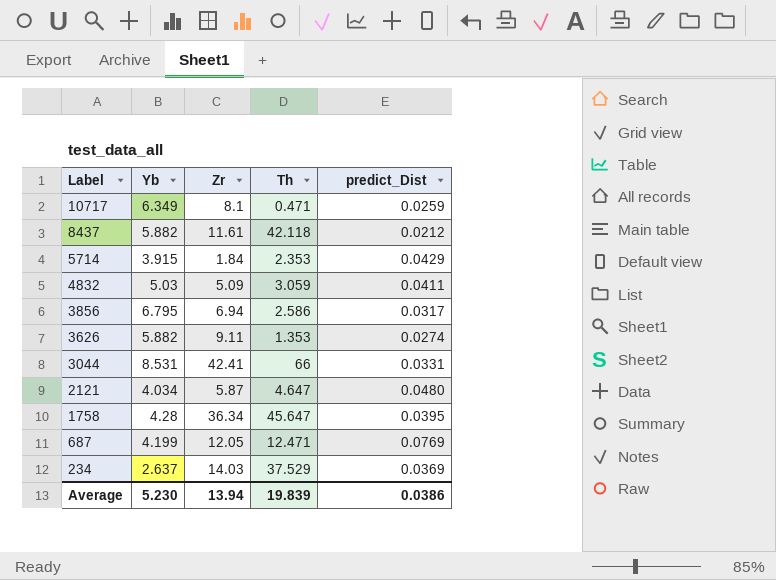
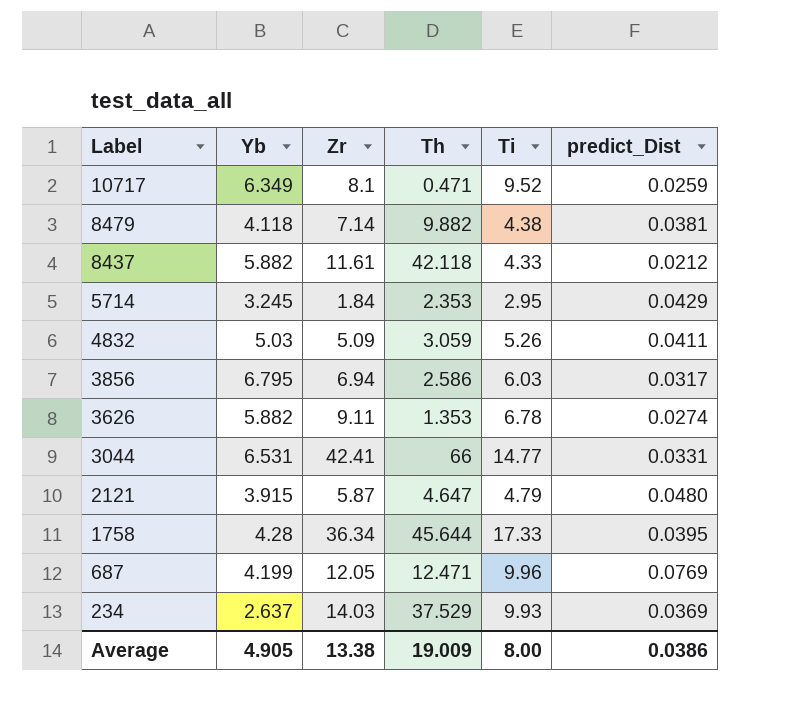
column Ti | position: none -> 5
row 8479: none -> 4.118 | 7.14 | 9.882 | 4.38 | 0.0381
5714 | Yb: 3.915 -> 3.245
3044 | Yb: 8.531 -> 6.531
2121 | Yb: 4.034 -> 3.915
1758 | Th: 45.647 -> 45.644
Average | Yb: 5.230 -> 4.905
Average | Zr: 13.94 -> 13.38
Average | Th: 19.839 -> 19.009

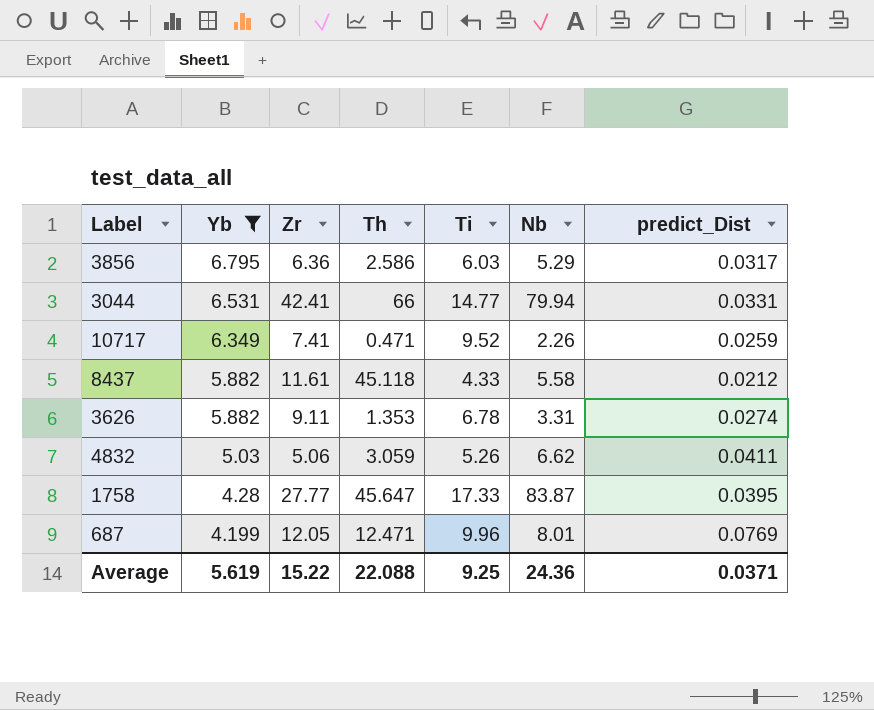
filter: none -> Yb >= 4.199
row order: Label descending -> Yb descending
column Nb | position: none -> 6
3856 | Zr: 6.94 -> 6.36
10717 | Zr: 8.1 -> 7.41
8437 | Th: 42.118 -> 45.118
4832 | Zr: 5.09 -> 5.06
1758 | Zr: 36.34 -> 27.77
1758 | Th: 45.644 -> 45.647
Average | Yb: 4.905 -> 5.619
Average | Zr: 13.38 -> 15.22
Average | Th: 19.009 -> 22.088
Average | Ti: 8.00 -> 9.25
Average | predict_Dist: 0.0386 -> 0.0371

